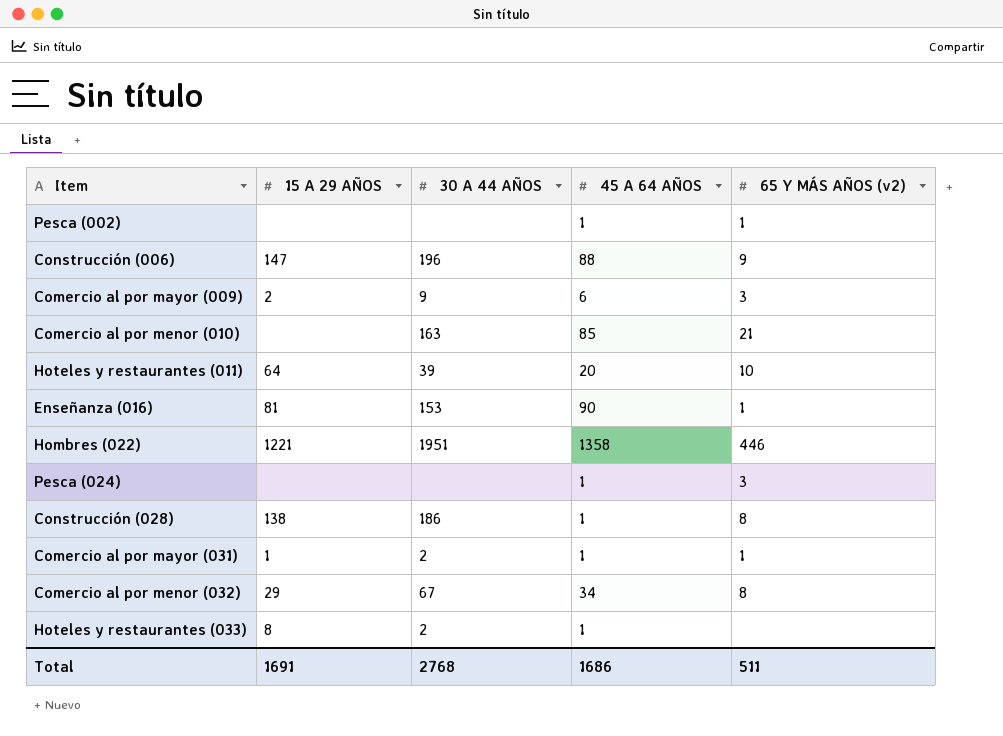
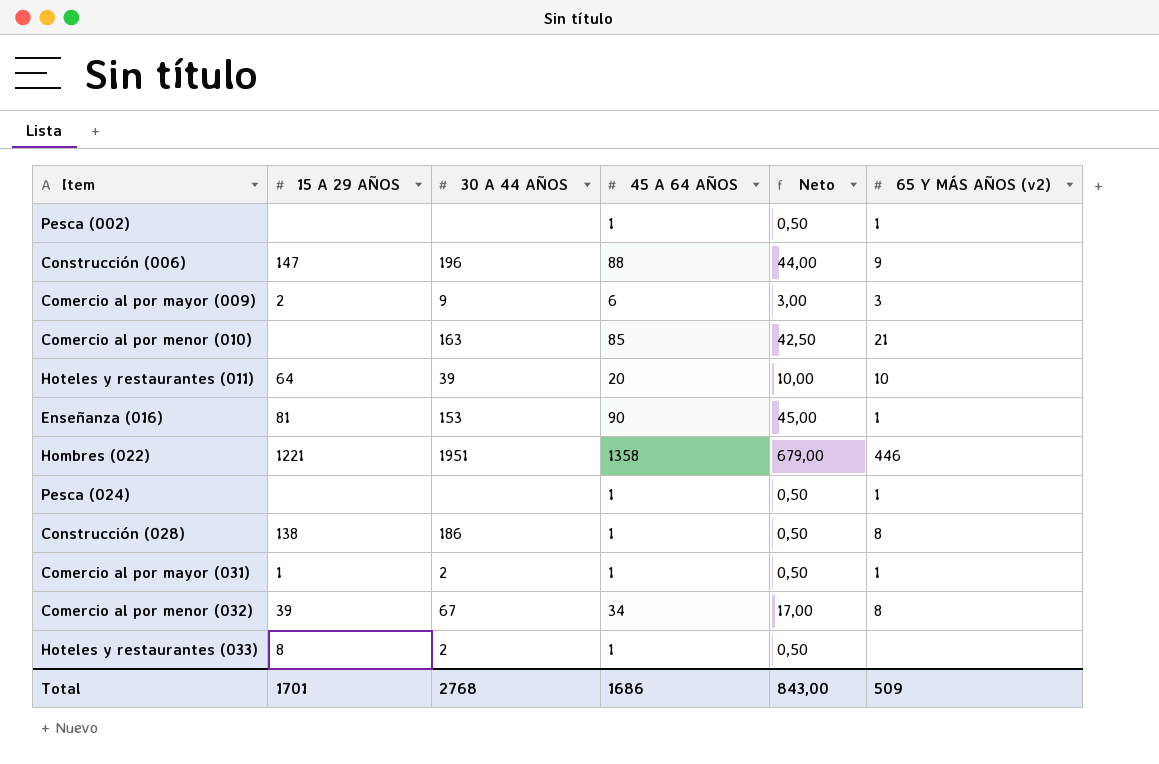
column Neto | formula: none -> [45 A 64 AÑOS] * 0,5
Pesca (024) | 65 Y MÁS AÑOS (v2): 3 -> 1
Comercio al por menor (032) | 15 A 29 AÑOS: 29 -> 39
Total | 15 A 29 AÑOS: 1691 -> 1701
Total | 65 Y MÁS AÑOS (v2): 511 -> 509

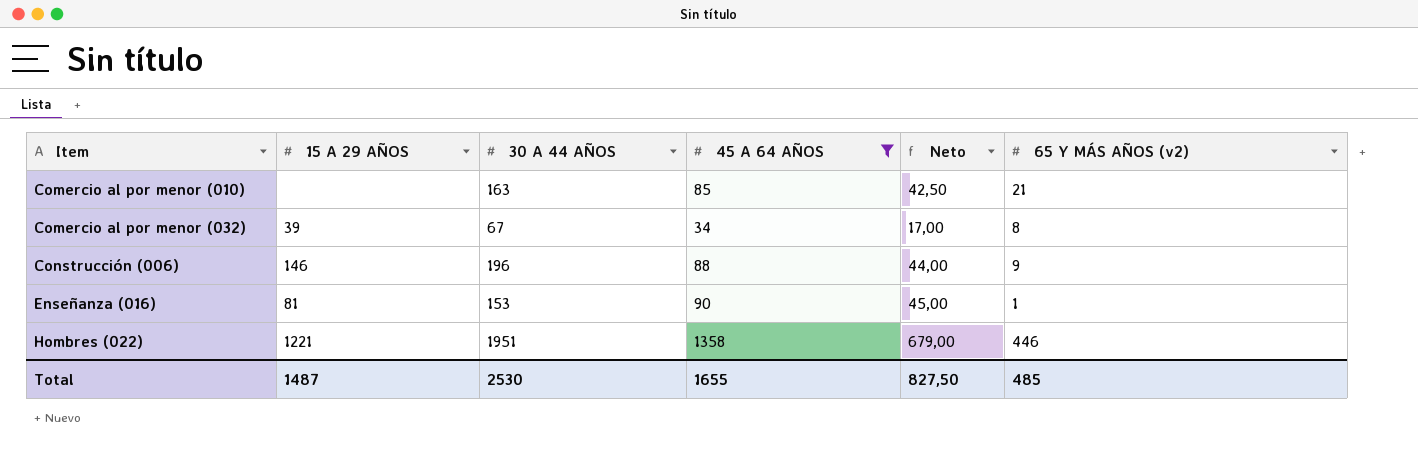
filter: none -> 45 A 64 AÑOS >= 34
row order: none -> Item ascending
Construcción (006) | 15 A 29 AÑOS: 147 -> 146
Total | 15 A 29 AÑOS: 1701 -> 1487
Total | 30 A 44 AÑOS: 2768 -> 2530
Total | 45 A 64 AÑOS: 1686 -> 1655
Total | Neto: 843,00 -> 827,50
Total | 65 Y MÁS AÑOS (v2): 509 -> 485

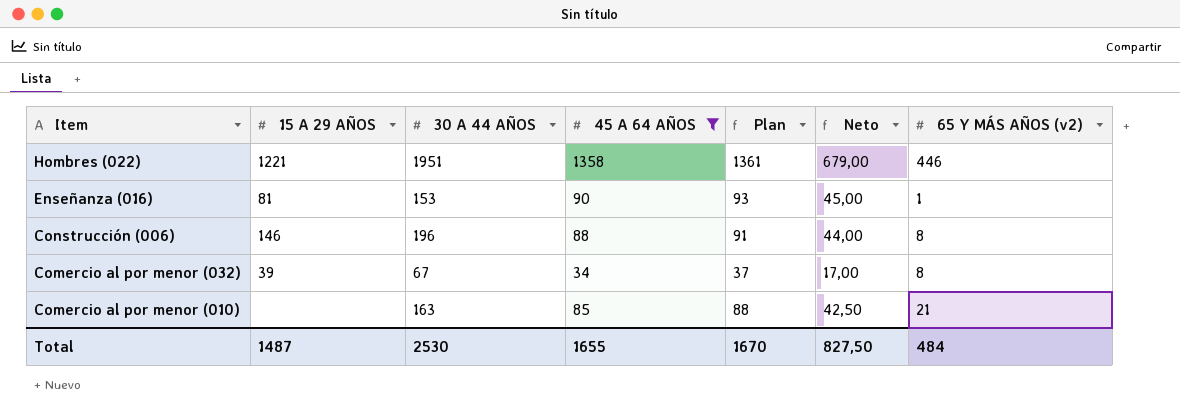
row order: Item ascending -> Item descending
column Plan | formula: none -> [45 A 64 AÑOS] + 3
Construcción (006) | 65 Y MÁS AÑOS (v2): 9 -> 8
Total | 65 Y MÁS AÑOS (v2): 485 -> 484

